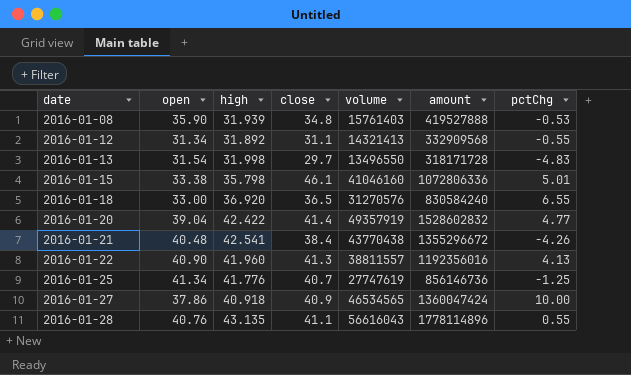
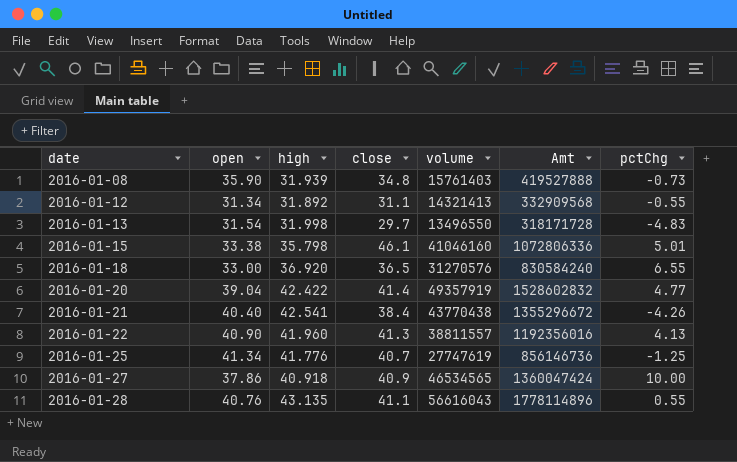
column name: amount -> Amt
2016-01-08 | pctChg: -0.53 -> -0.73
2016-01-21 | open: 40.48 -> 40.40

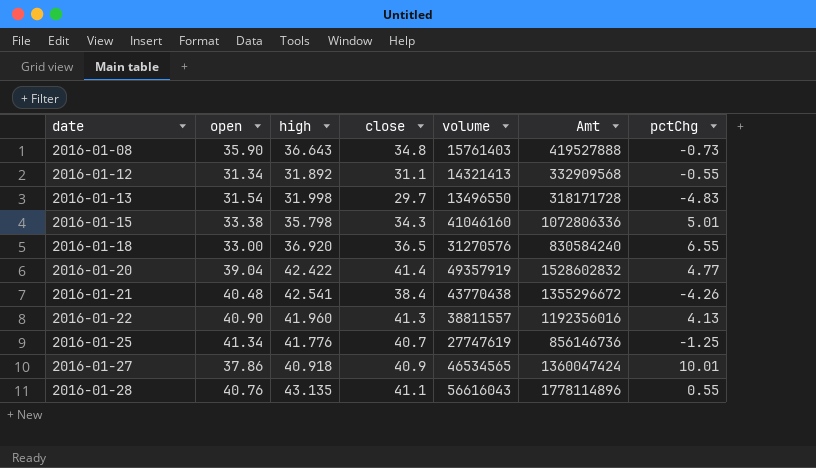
2016-01-08 | high: 31.939 -> 36.643
2016-01-15 | close: 46.1 -> 34.3
2016-01-21 | open: 40.40 -> 40.48
2016-01-27 | pctChg: 10.00 -> 10.01

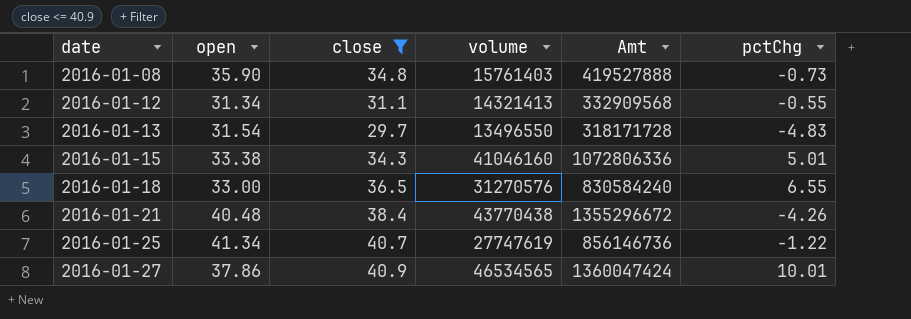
filter: none -> close <= 40.9
column high | position: 3 -> none
2016-01-25 | pctChg: -1.25 -> -1.22

